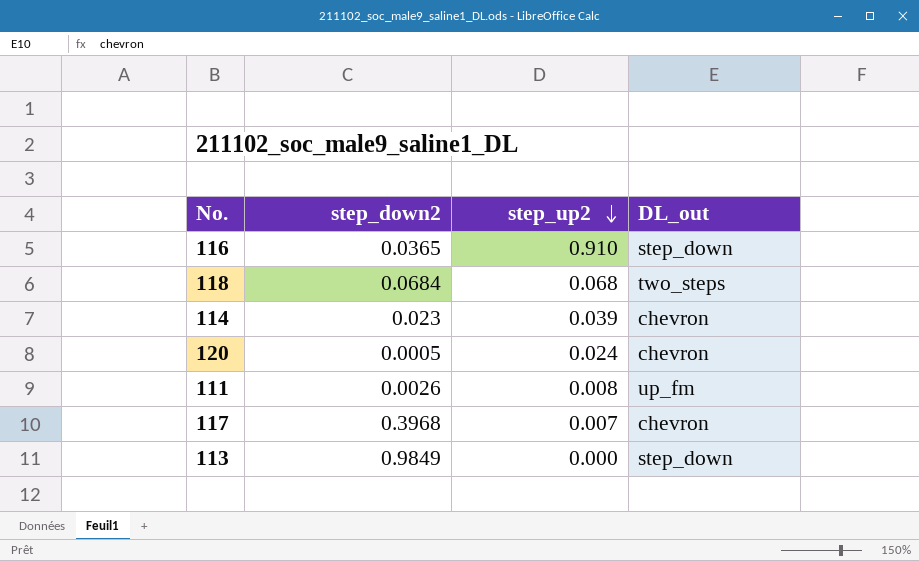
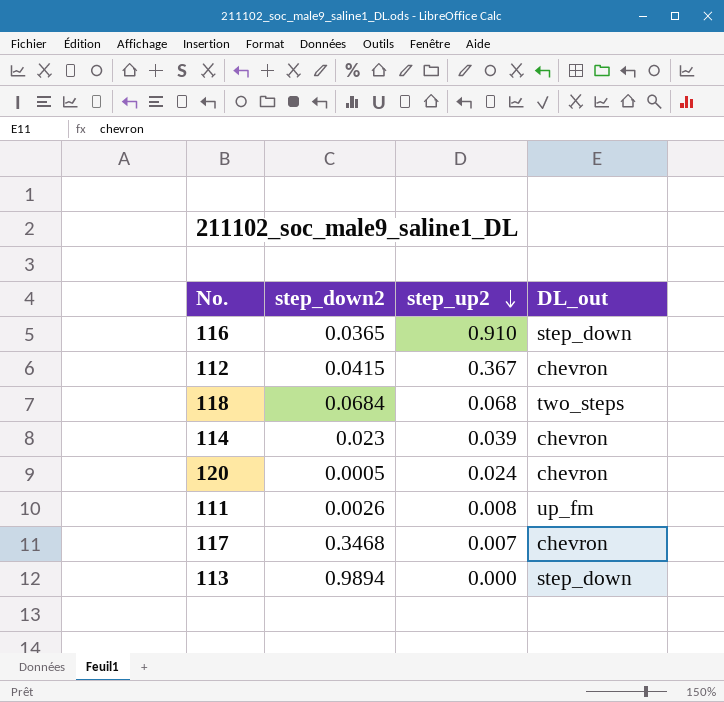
row 112: none -> 0.0415 | 0.367 | chevron
117 | step_down2: 0.3968 -> 0.3468
113 | step_down2: 0.9849 -> 0.9894

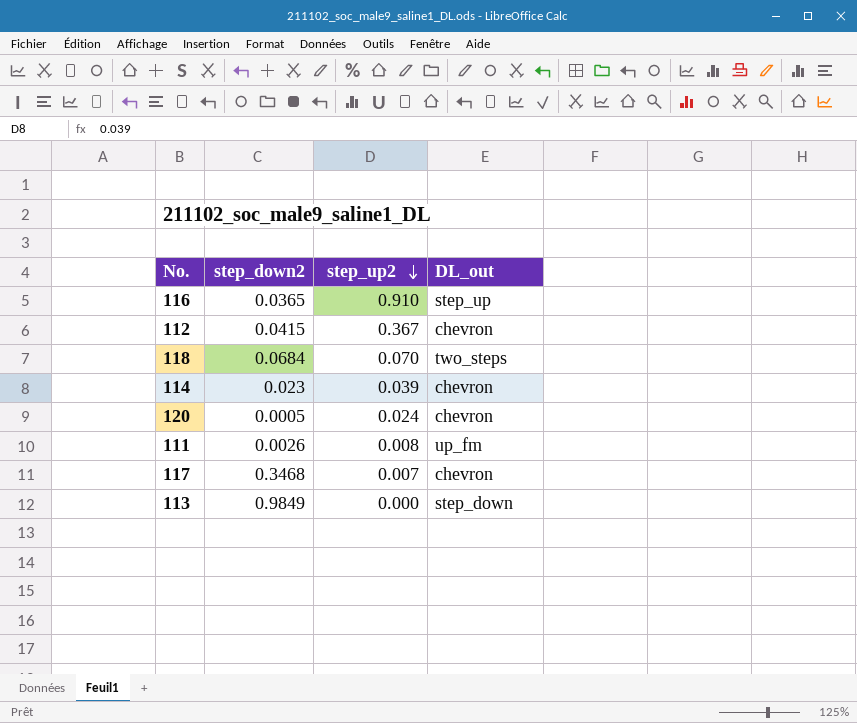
116 | DL_out: step_down -> step_up
118 | step_up2: 0.068 -> 0.070
113 | step_down2: 0.9894 -> 0.9849

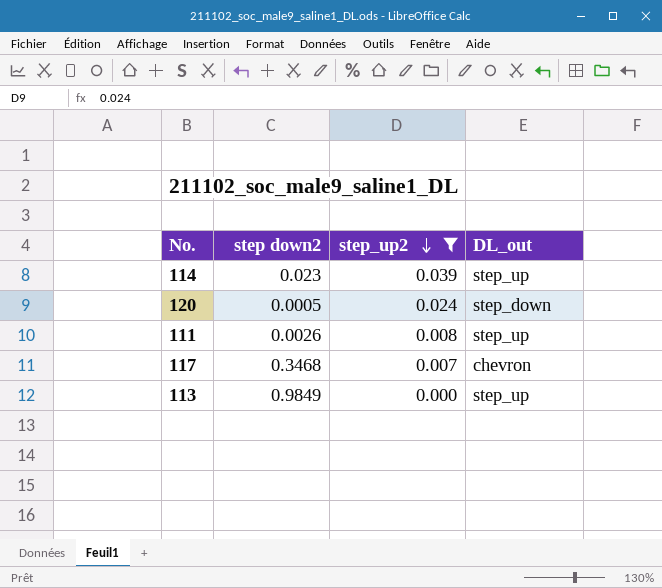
filter: none -> step_up2 <= 0.039
column name: step_down2 -> step down2
114 | DL_out: chevron -> step_up
120 | DL_out: chevron -> step_down
111 | DL_out: up_fm -> step_up
113 | DL_out: step_down -> step_up

